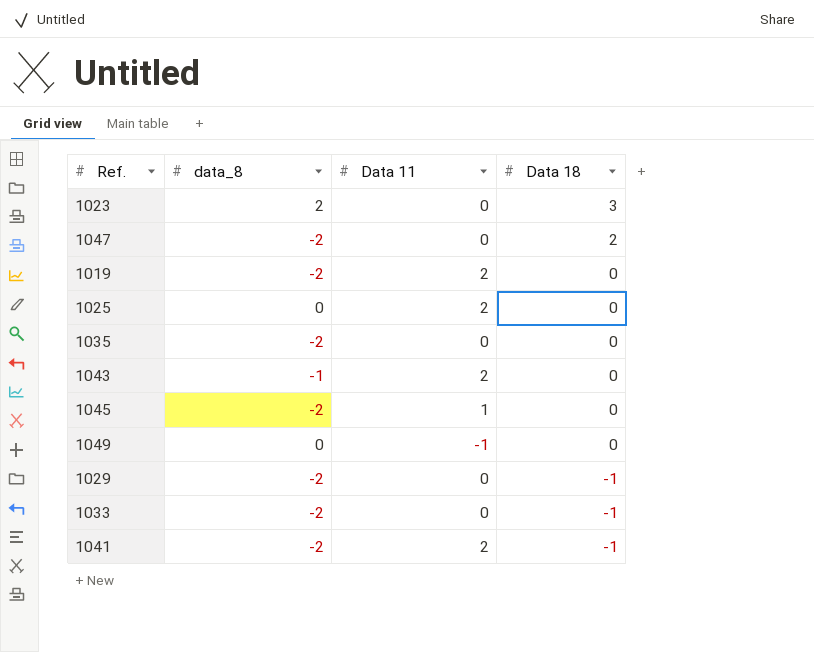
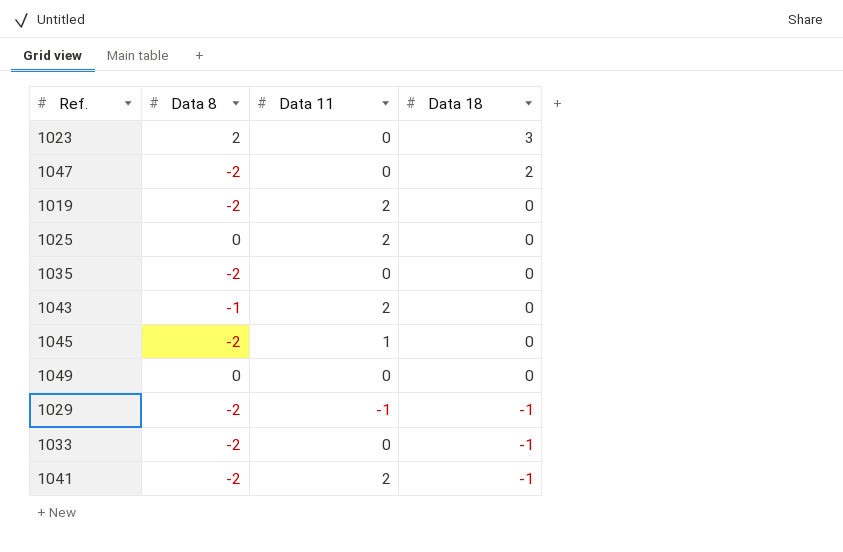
column name: data_8 -> Data 8
1049 | Data 11: -1 -> 0
1029 | Data 11: 0 -> -1

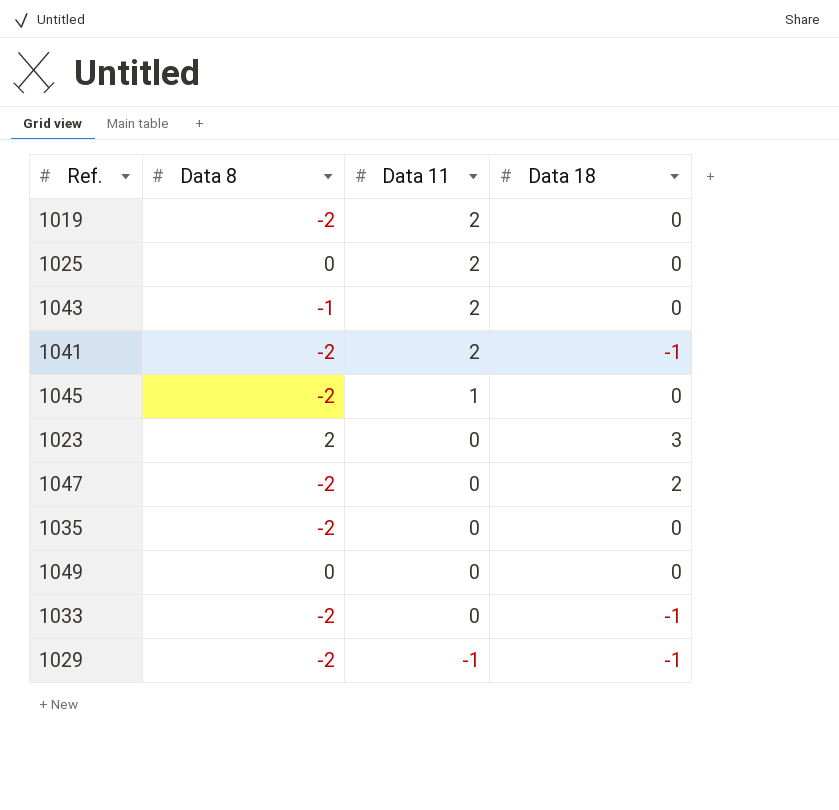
row order: Data 18 descending -> Data 11 descending

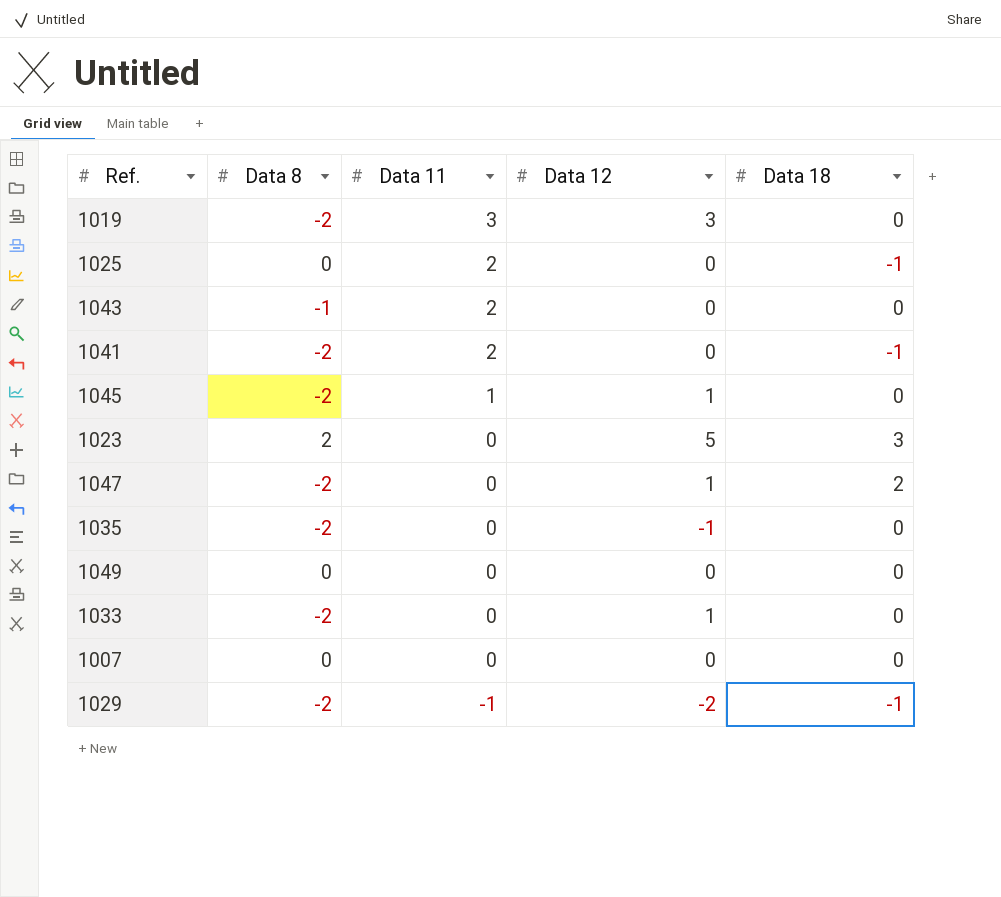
column Data 12 | position: none -> 4
1019 | Data 11: 2 -> 3
1025 | Data 18: 0 -> -1
1033 | Data 18: -1 -> 0
row 1007: none -> 0 | 0 | 0 | 0

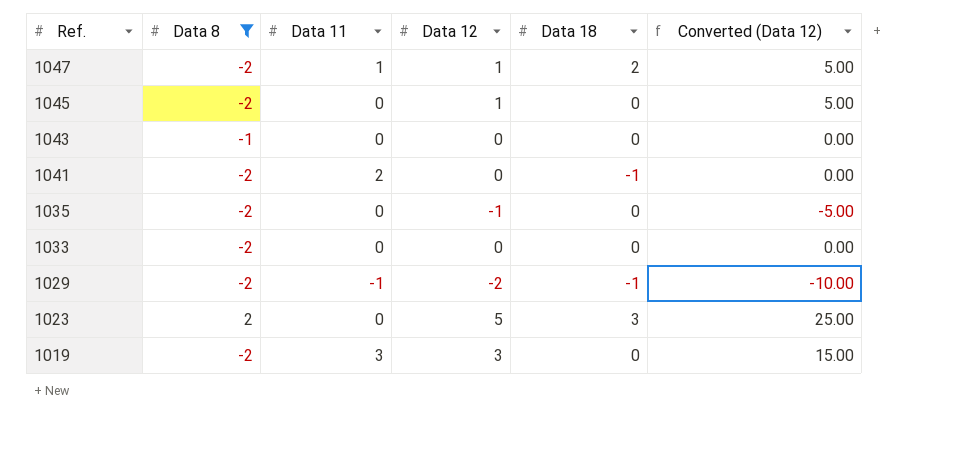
filter: none -> Data 8 != 0
row order: Data 11 descending -> Ref. descending
column Converted (Data 12) | formula: none -> [Data 12] * 5
1047 | Data 11: 0 -> 1
1045 | Data 11: 1 -> 0
1043 | Data 11: 2 -> 0
1033 | Data 12: 1 -> 0

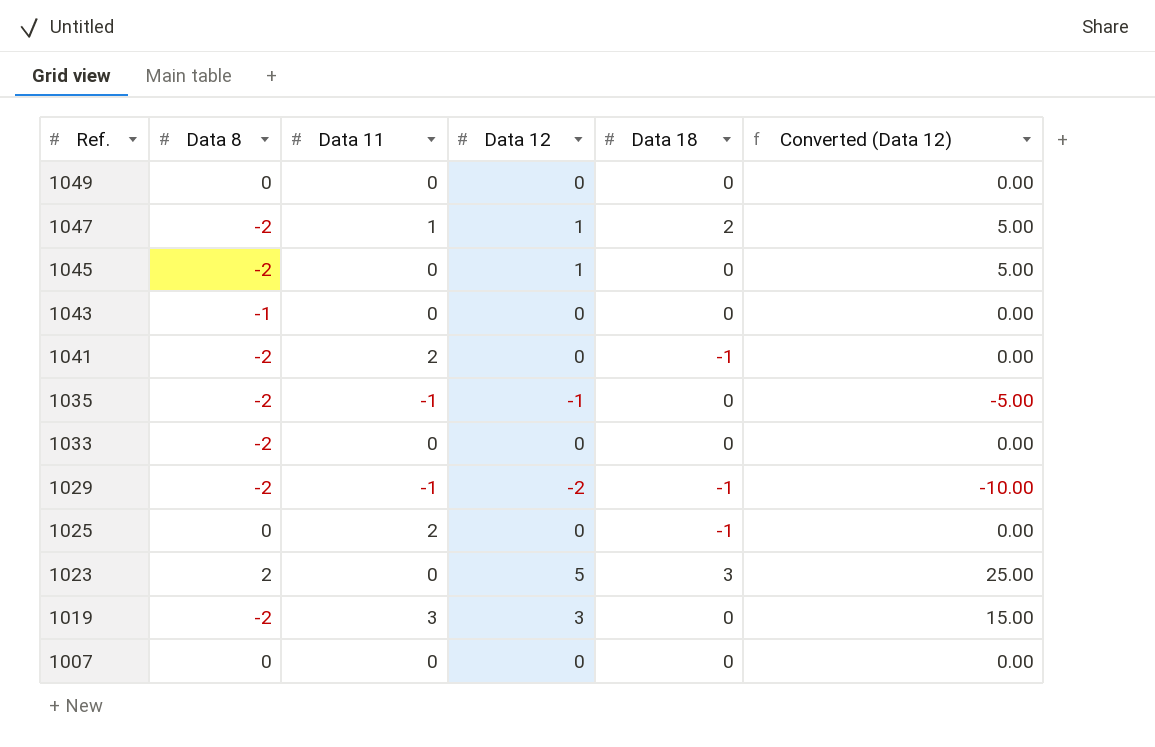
filter: Data 8 != 0 -> none
1035 | Data 11: 0 -> -1

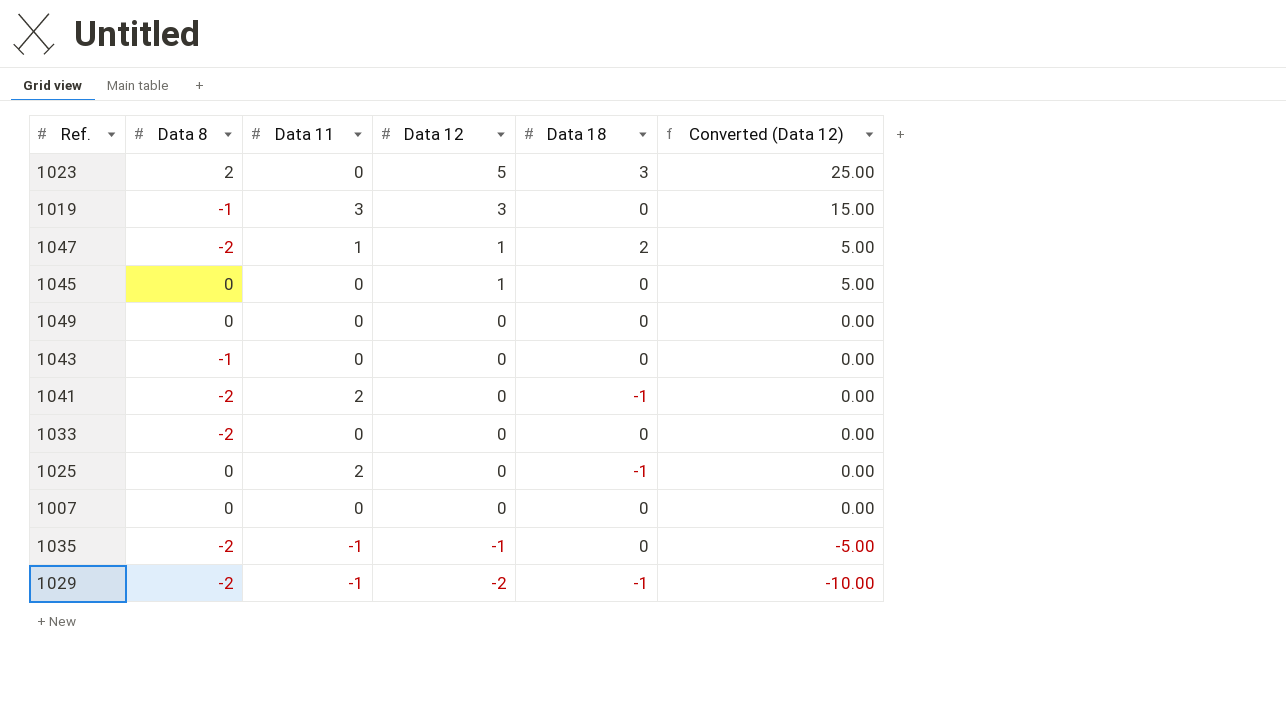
row order: Ref. descending -> Data 12 descending
1019 | Data 8: -2 -> -1
1045 | Data 8: -2 -> 0

